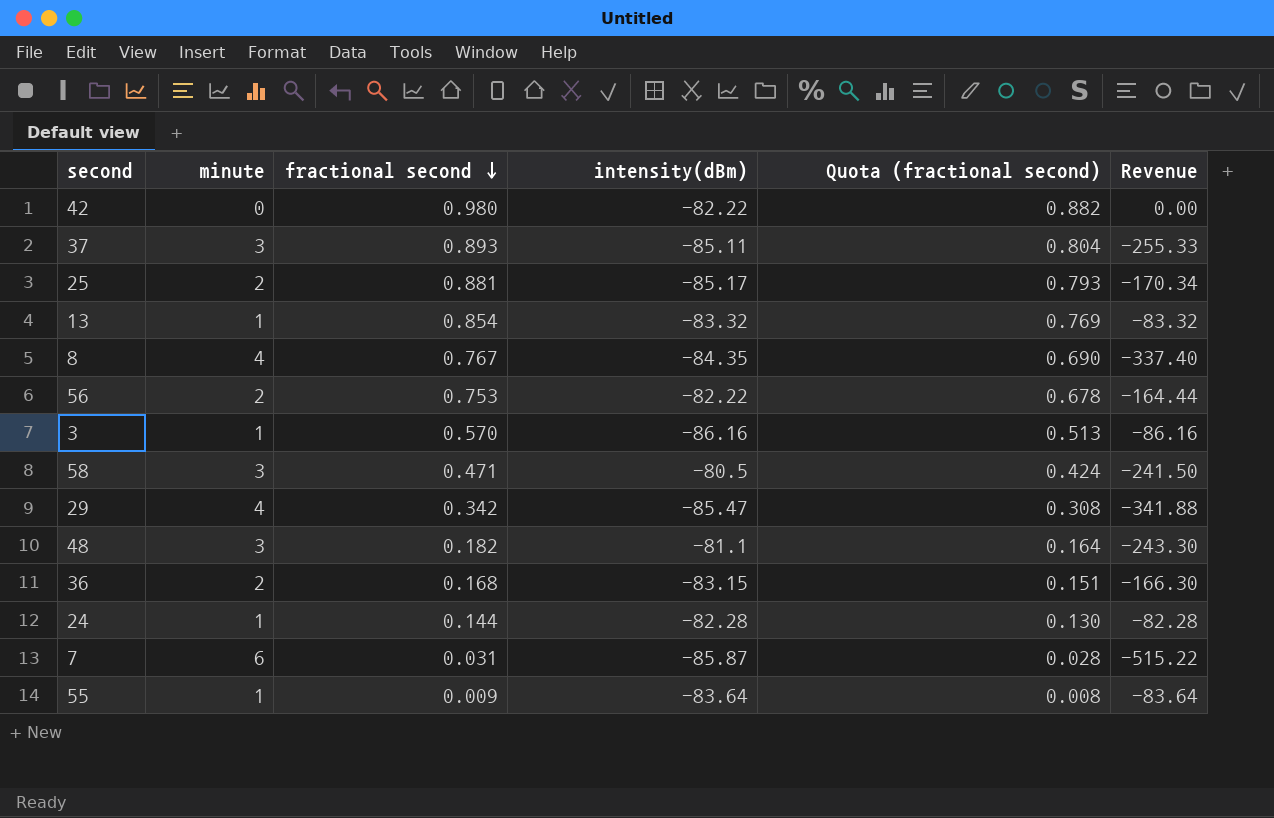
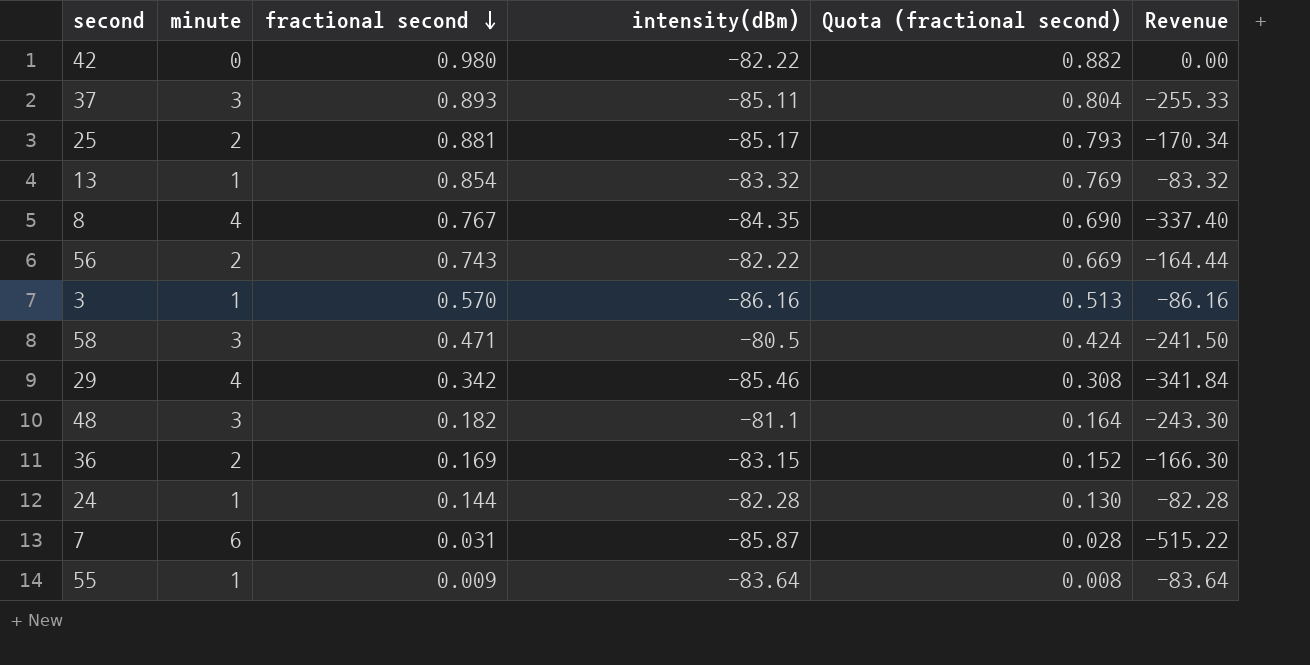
56 | fractional second: 0.753 -> 0.743
56 | Quota (fractional second): 0.678 -> 0.669
29 | intensity(dBm): -85.47 -> -85.46
29 | Revenue: -341.88 -> -341.84
36 | fractional second: 0.168 -> 0.169
36 | Quota (fractional second): 0.151 -> 0.152

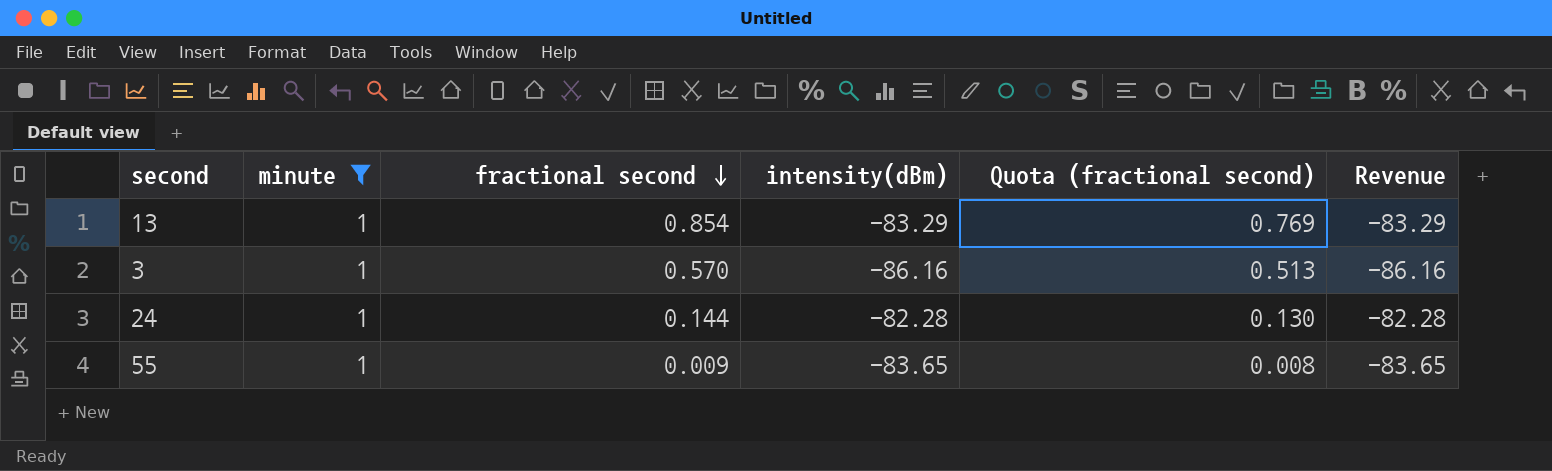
filter: none -> minute = 1
13 | intensity(dBm): -83.32 -> -83.29
13 | Revenue: -83.32 -> -83.29
55 | intensity(dBm): -83.64 -> -83.65
55 | Revenue: -83.64 -> -83.65

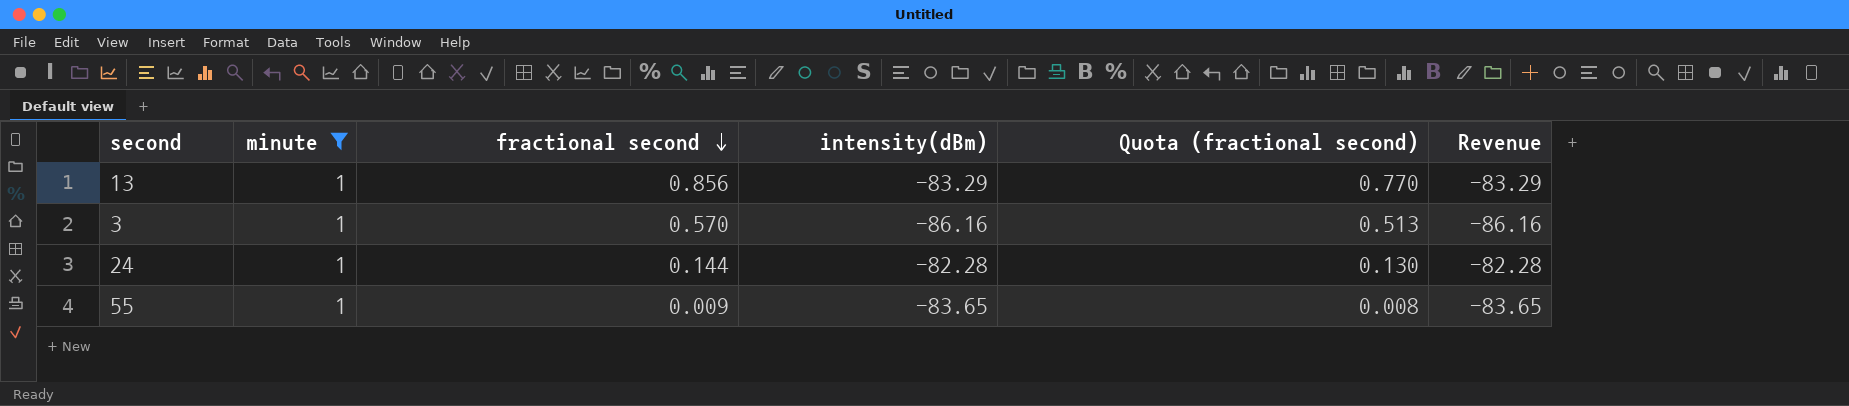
13 | fractional second: 0.854 -> 0.856
13 | Quota (fractional second): 0.769 -> 0.770

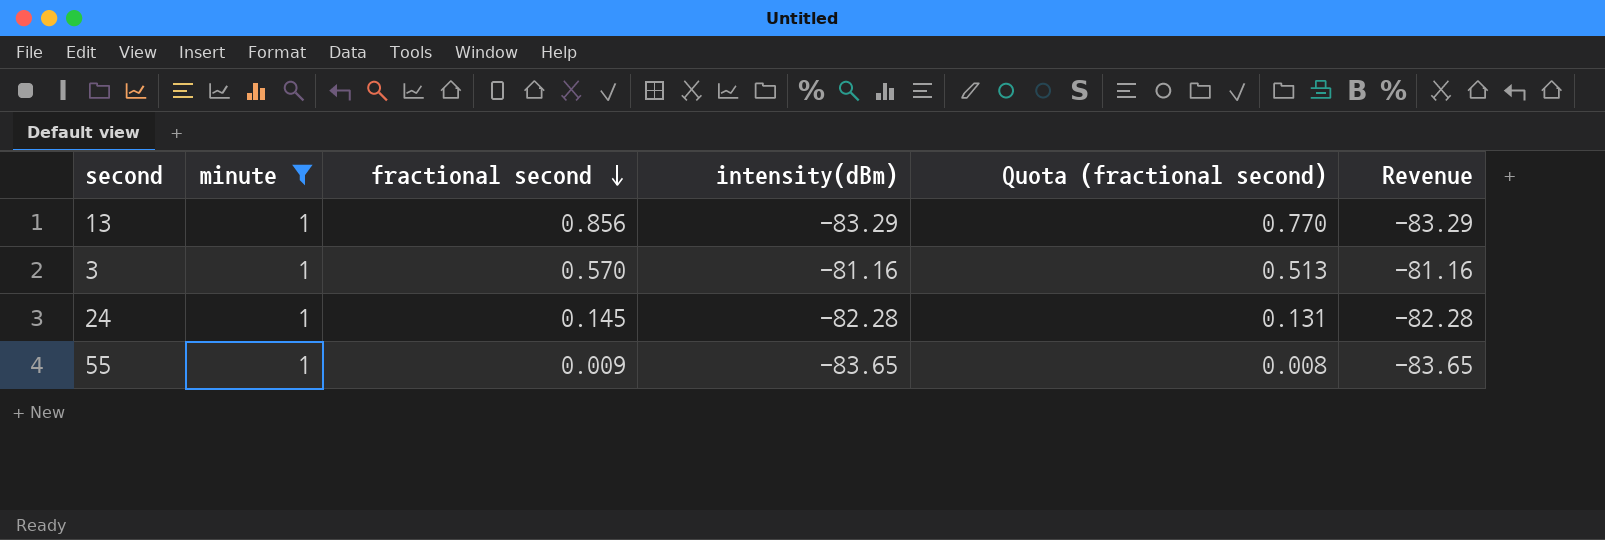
3 | intensity(dBm): -86.16 -> -81.16
3 | Revenue: -86.16 -> -81.16
24 | fractional second: 0.144 -> 0.145
24 | Quota (fractional second): 0.130 -> 0.131

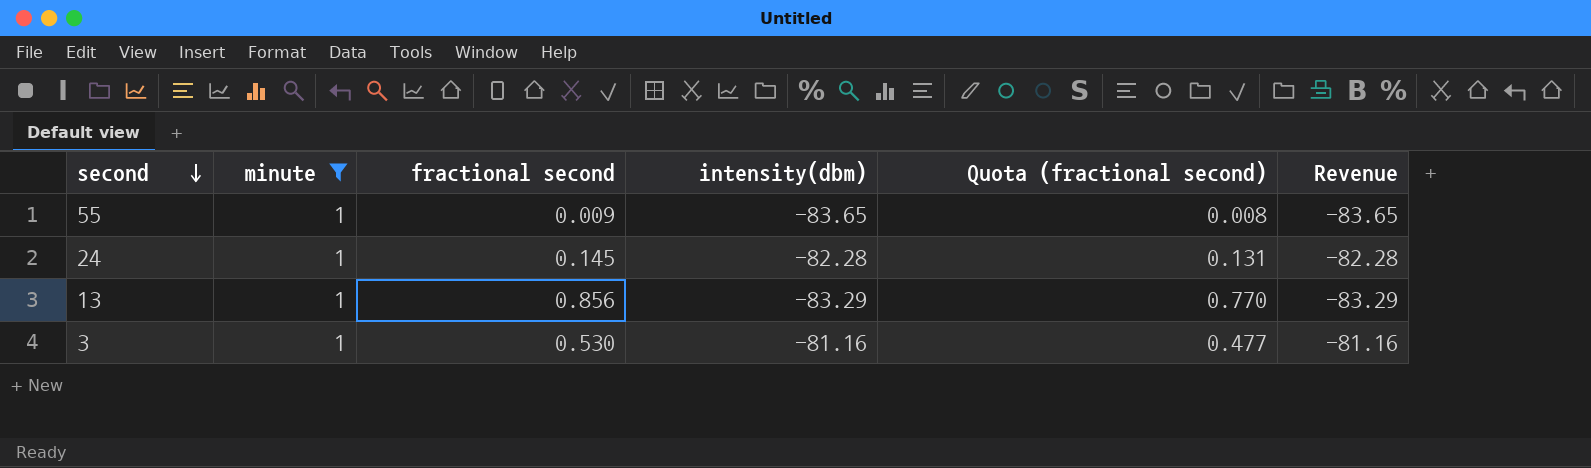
row order: fractional second descending -> second descending
column name: intensity(dBm) -> intensity(dbm)
3 | fractional second: 0.570 -> 0.530
3 | Quota (fractional second): 0.513 -> 0.477

